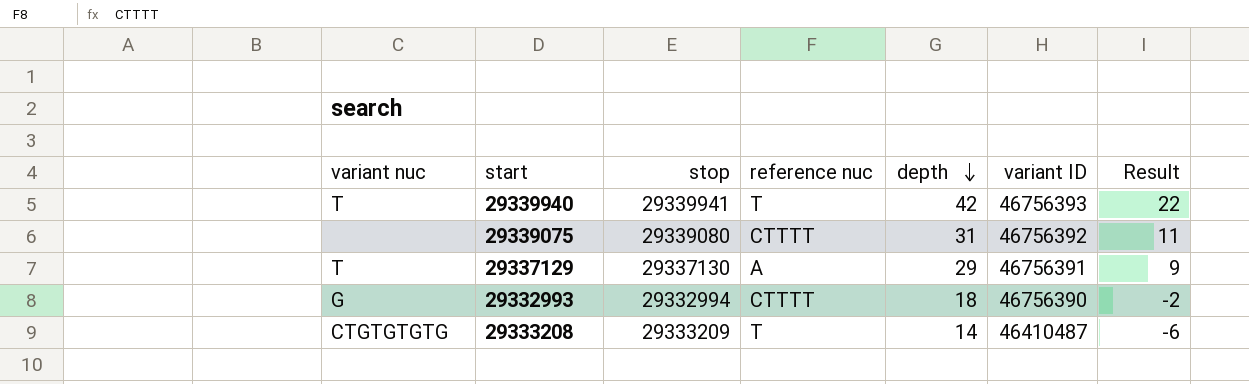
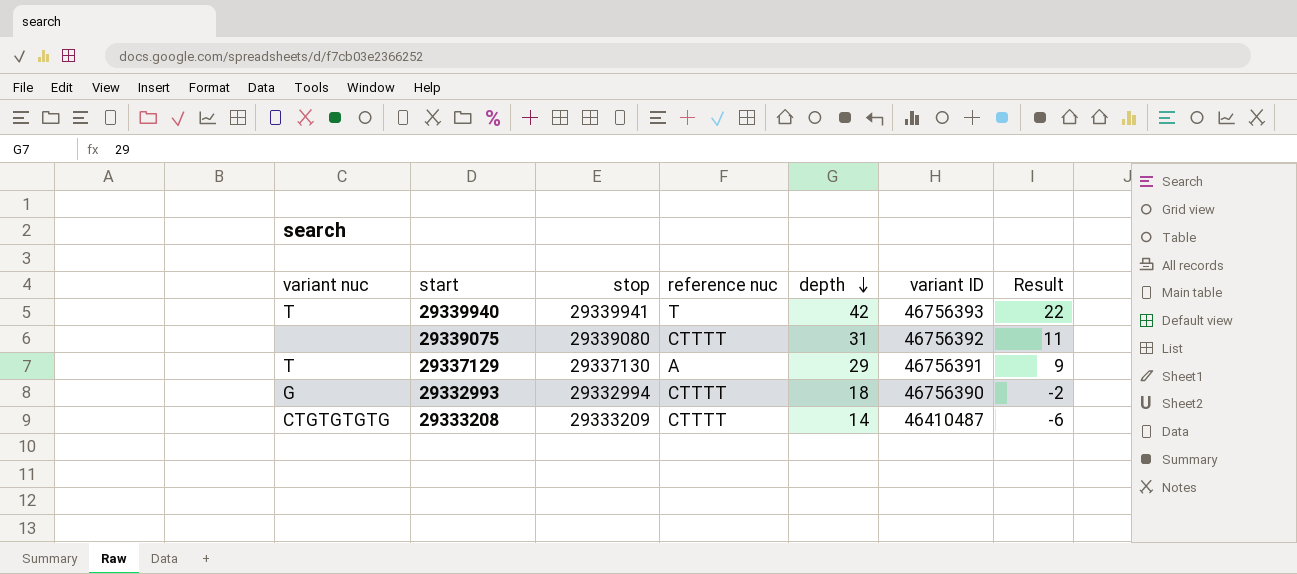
29333208 | reference nuc: T -> CTTTT

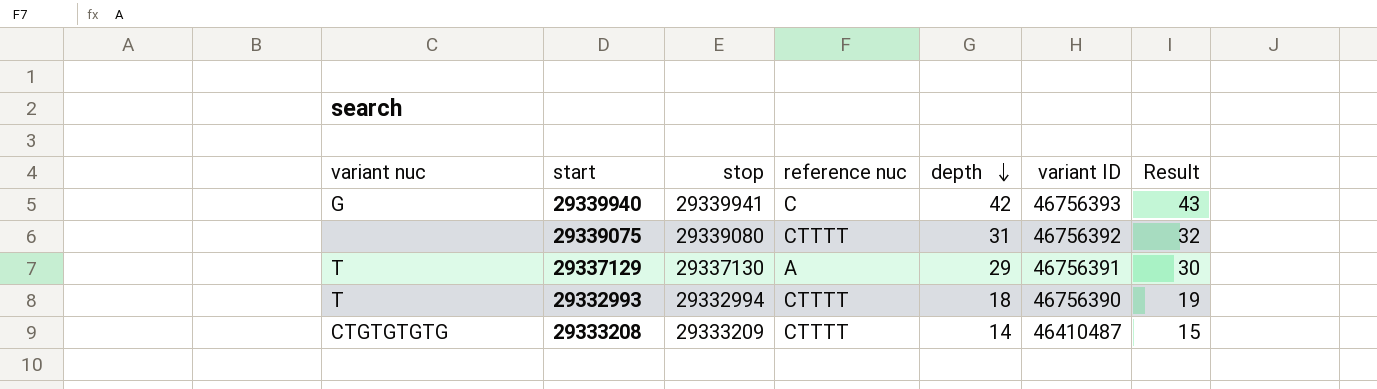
column Result | formula: [depth] - 20 -> [depth] + 1
29339940 | variant nuc: T -> G
29339940 | reference nuc: T -> C
29332993 | variant nuc: G -> T

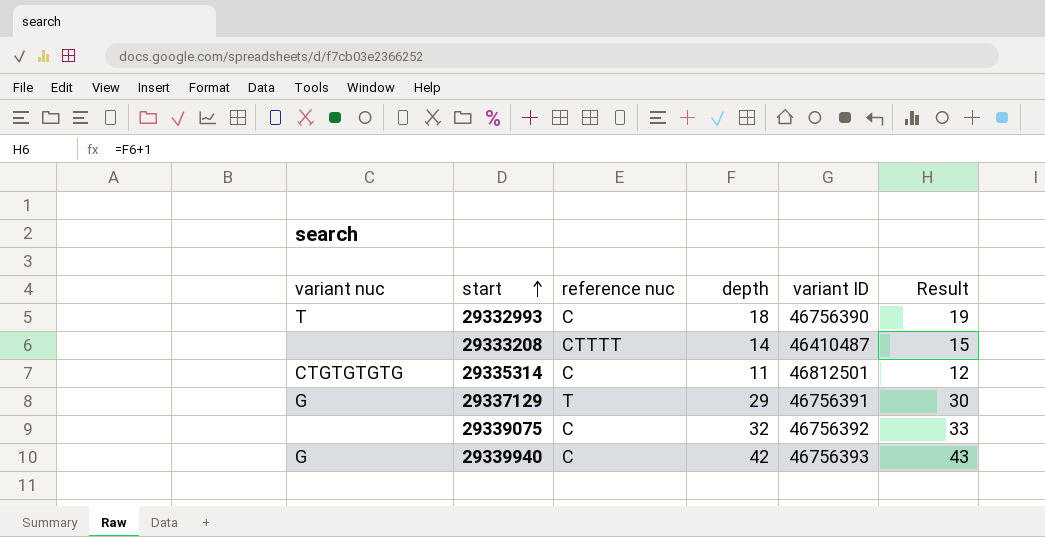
row order: depth descending -> start ascending
column stop | position: 3 -> none
29332993 | reference nuc: CTTTT -> C
29333208 | variant nuc: CTGTGTGTG -> none
row 29335314: none -> CTGTGTGTG | C | 11 | 46812501 | 12
29337129 | variant nuc: T -> G
29337129 | reference nuc: A -> T
29339075 | reference nuc: CTTTT -> C
29339075 | depth: 31 -> 32
29339075 | Result: 32 -> 33

